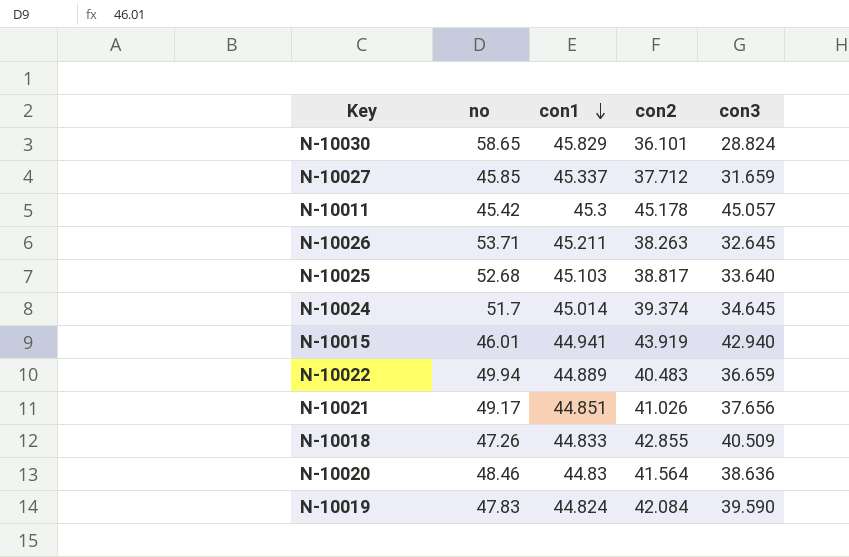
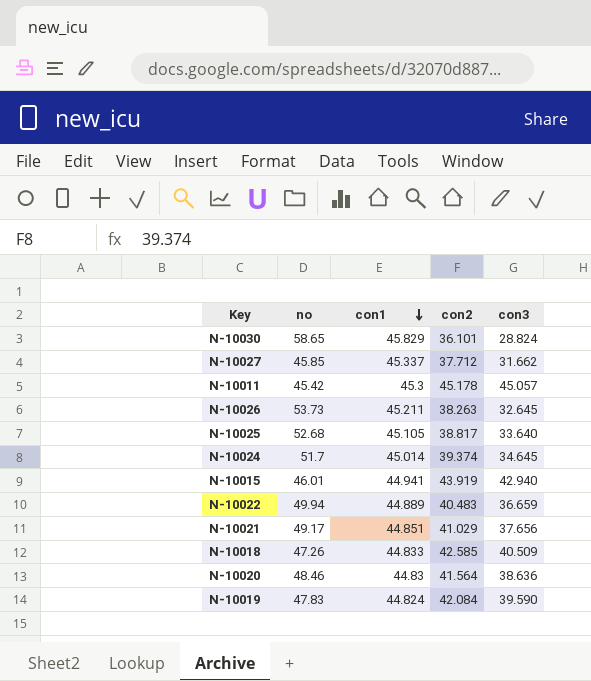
N-10027 | con3: 31.659 -> 31.662
N-10026 | no: 53.71 -> 53.73
N-10025 | con1: 45.103 -> 45.105
N-10021 | con2: 41.026 -> 41.029
N-10018 | con2: 42.855 -> 42.585

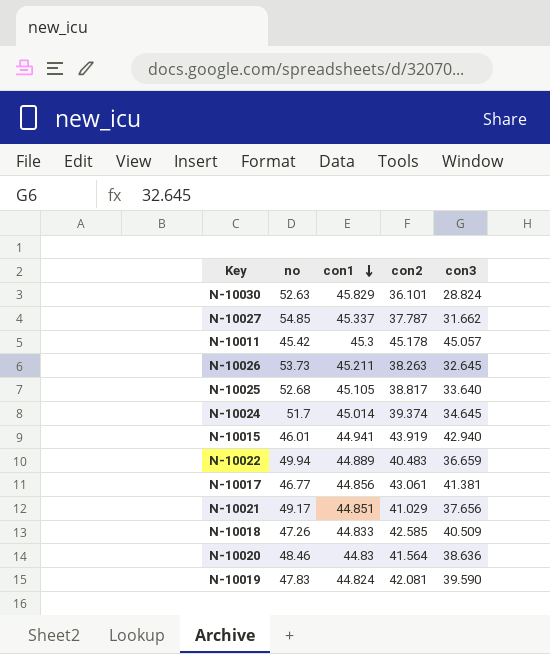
N-10030 | no: 58.65 -> 52.63
N-10027 | no: 45.85 -> 54.85
N-10027 | con2: 37.712 -> 37.787
row N-10017: none -> 46.77 | 44.856 | 43.061 | 41.381
N-10019 | con2: 42.084 -> 42.081

